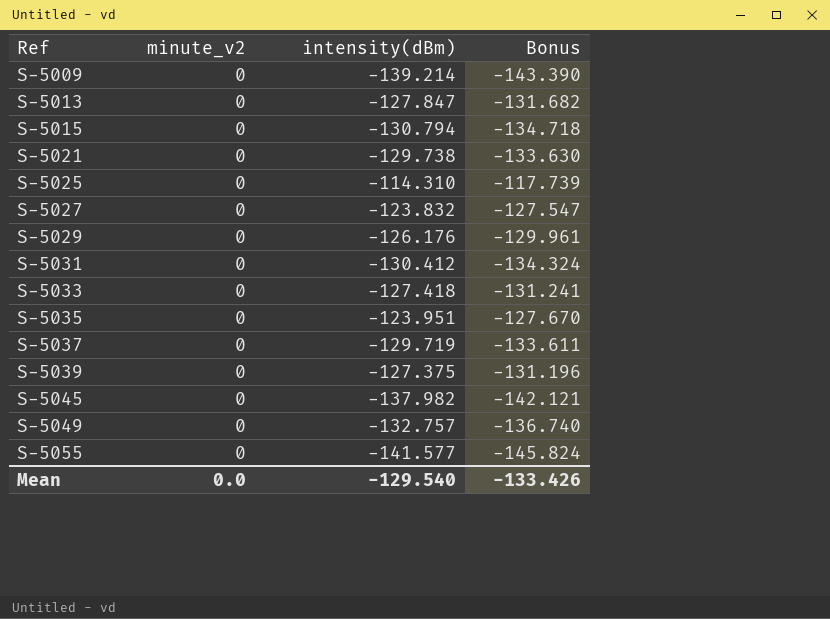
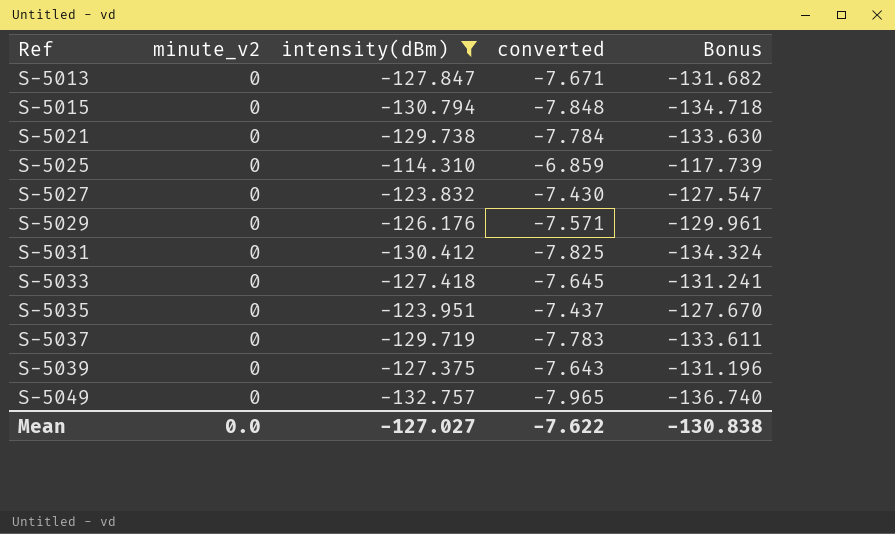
filter: none -> intensity(dBm) >= -132.757
column converted | formula: none -> [intensity(dBm)] * 0.06
Mean | intensity(dBm): -129.540 -> -127.027
Mean | Bonus: -133.426 -> -130.838

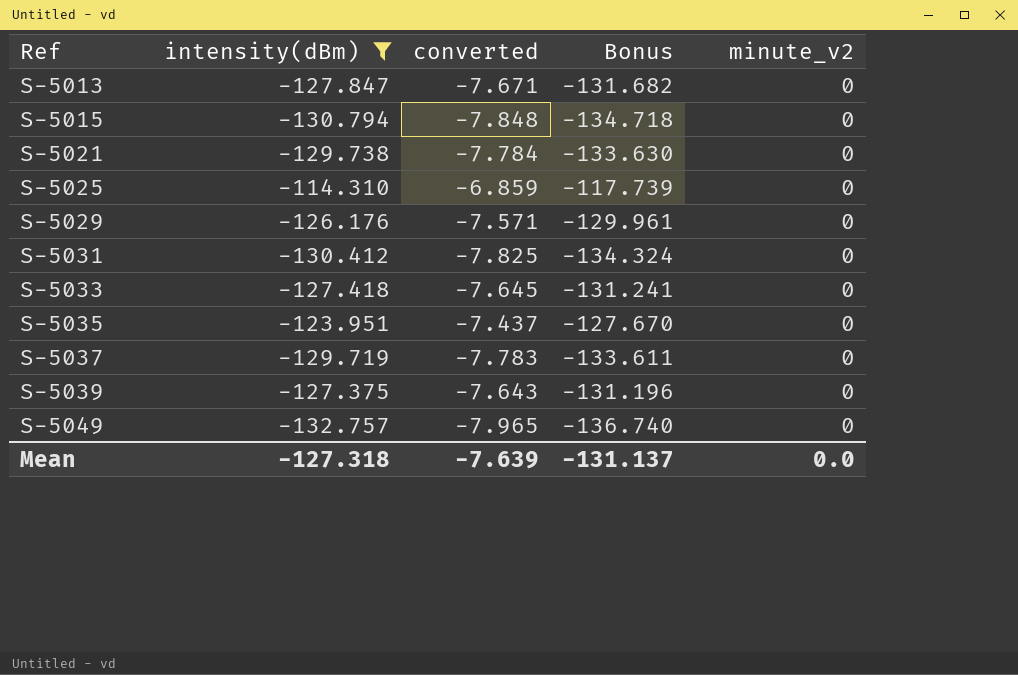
column minute_v2 | position: 2 -> 5
row S-5027: 0 | -123.832 | -7.430 | -127.547 -> none
Mean | intensity(dBm): -127.027 -> -127.318
Mean | converted: -7.622 -> -7.639
Mean | Bonus: -130.838 -> -131.137

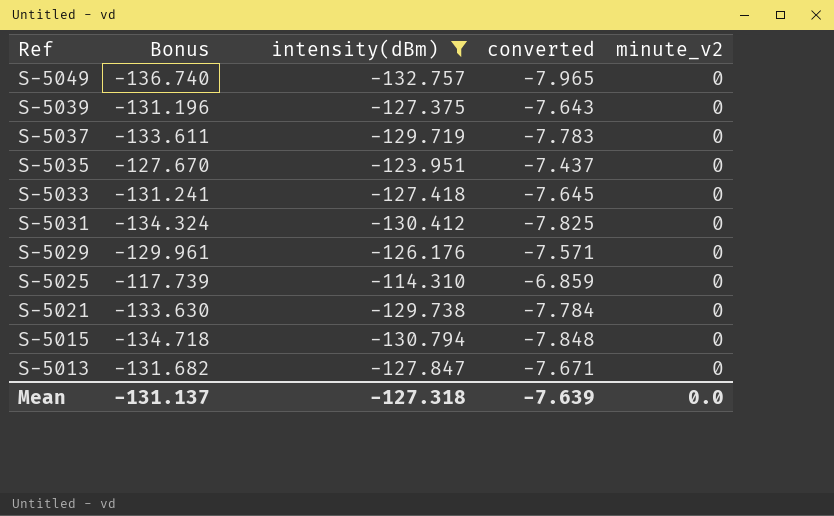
row order: Ref ascending -> Ref descending
column Bonus | position: 4 -> 2

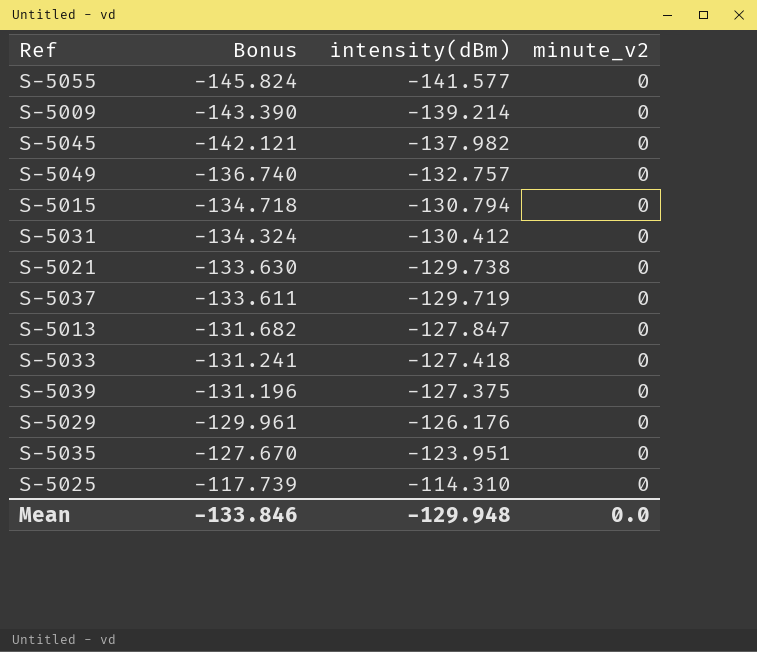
filter: intensity(dBm) >= -132.757 -> none
row order: Ref descending -> Bonus ascending
column converted | formula: [intensity(dBm)] * 0.06 -> none
Mean | Bonus: -131.137 -> -133.846
Mean | intensity(dBm): -127.318 -> -129.948

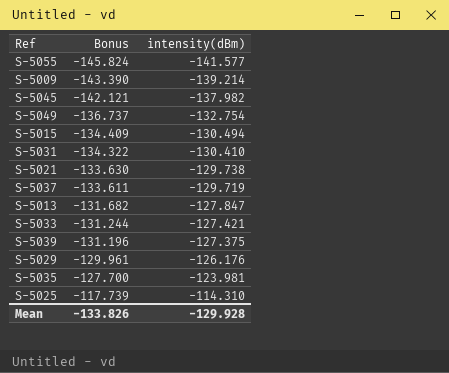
column minute_v2 | position: 4 -> none
S-5049 | Bonus: -136.740 -> -136.737
S-5049 | intensity(dBm): -132.757 -> -132.754
S-5015 | Bonus: -134.718 -> -134.409
S-5015 | intensity(dBm): -130.794 -> -130.494
S-5031 | Bonus: -134.324 -> -134.322
S-5031 | intensity(dBm): -130.412 -> -130.410
S-5033 | Bonus: -131.241 -> -131.244
S-5033 | intensity(dBm): -127.418 -> -127.421
S-5035 | Bonus: -127.670 -> -127.700
S-5035 | intensity(dBm): -123.951 -> -123.981
Mean | Bonus: -133.846 -> -133.826
Mean | intensity(dBm): -129.948 -> -129.928

